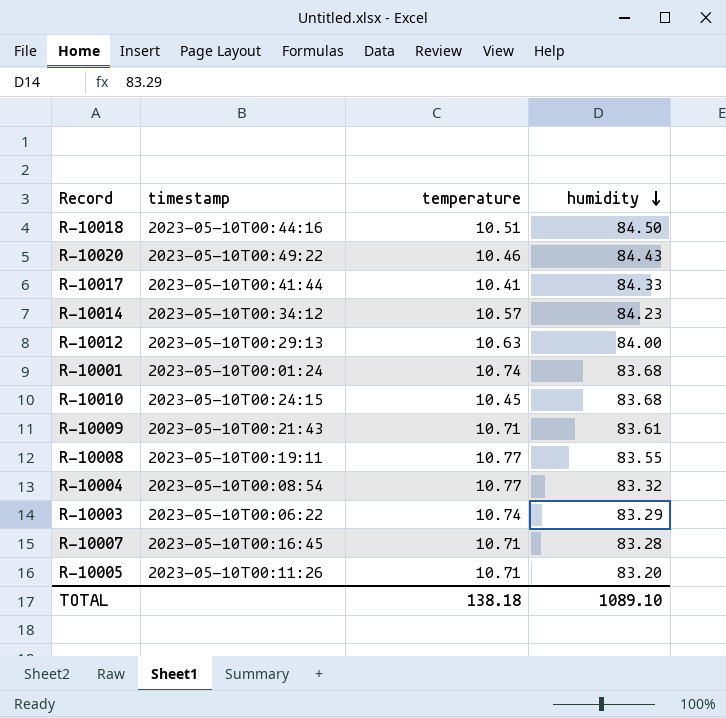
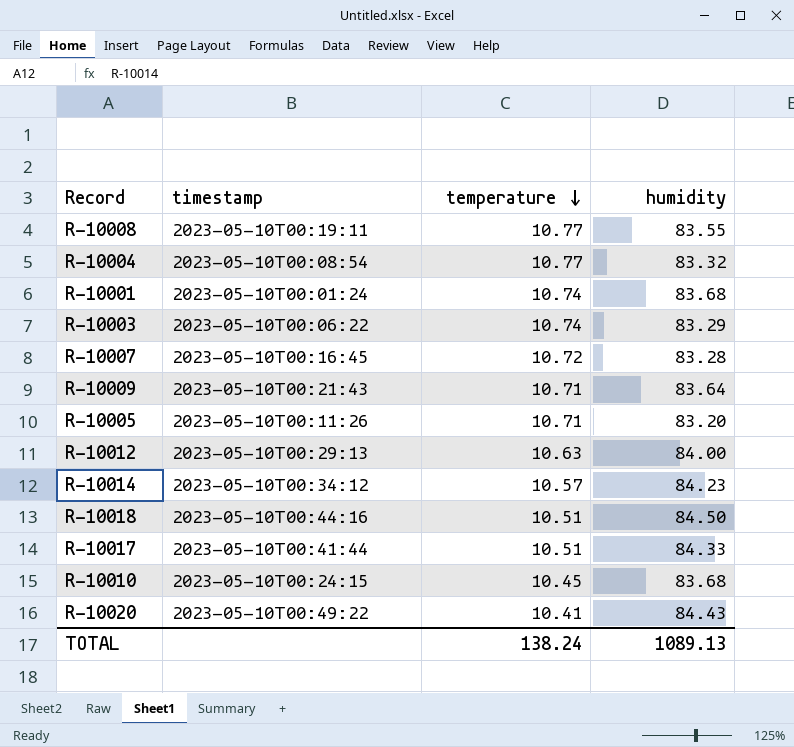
row order: humidity descending -> temperature descending
R-10007 | temperature: 10.71 -> 10.72
R-10009 | humidity: 83.61 -> 83.64
R-10017 | temperature: 10.41 -> 10.51
R-10020 | temperature: 10.46 -> 10.41
TOTAL | temperature: 138.18 -> 138.24
TOTAL | humidity: 1089.10 -> 1089.13

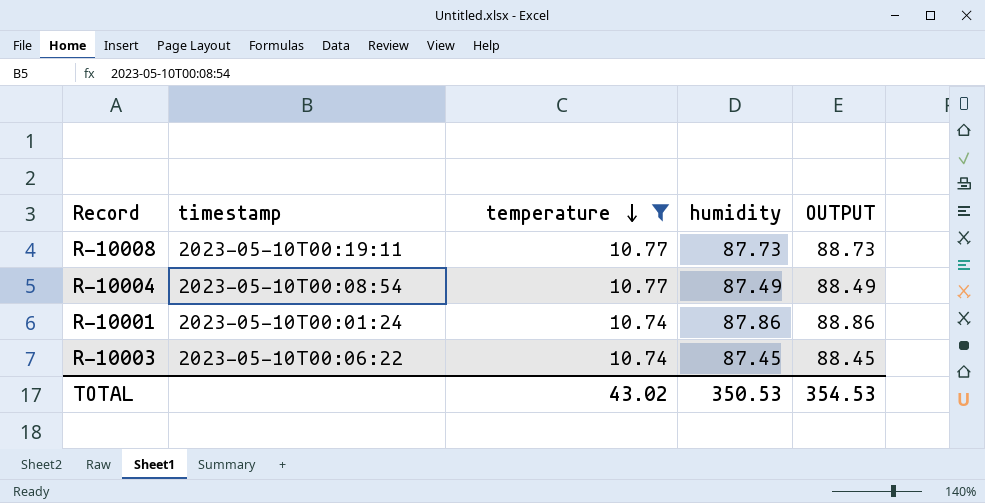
filter: none -> temperature >= 10.74
column OUTPUT | formula: none -> [humidity] + 1
R-10008 | humidity: 83.55 -> 87.73
R-10004 | humidity: 83.32 -> 87.49
R-10001 | humidity: 83.68 -> 87.86
R-10003 | humidity: 83.29 -> 87.45
TOTAL | temperature: 138.24 -> 43.02
TOTAL | humidity: 1089.13 -> 350.53

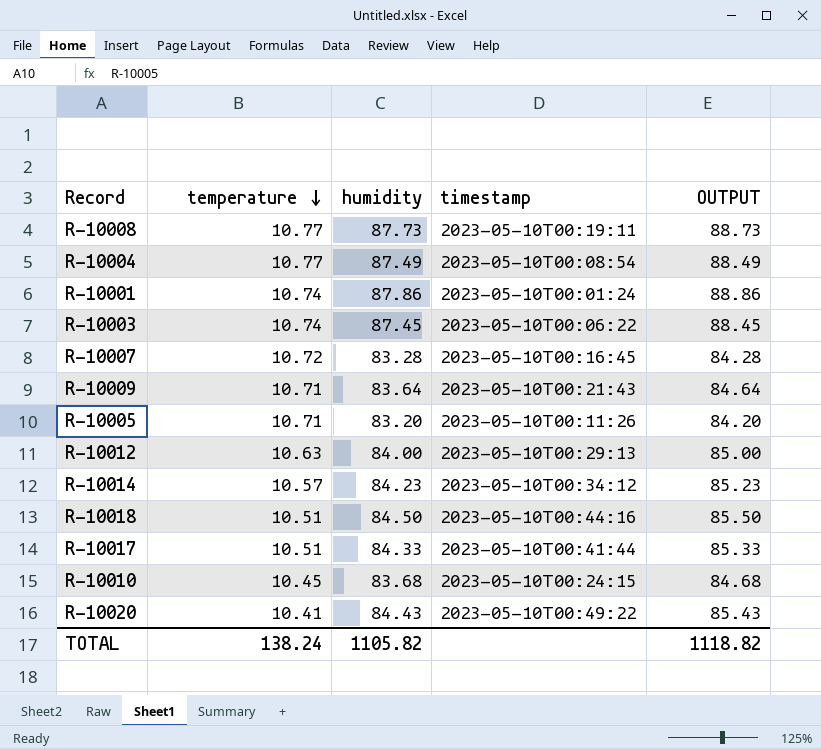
filter: temperature >= 10.74 -> none
column timestamp | position: 2 -> 4
TOTAL | temperature: 43.02 -> 138.24
TOTAL | humidity: 350.53 -> 1105.82
TOTAL | OUTPUT: 354.53 -> 1118.82

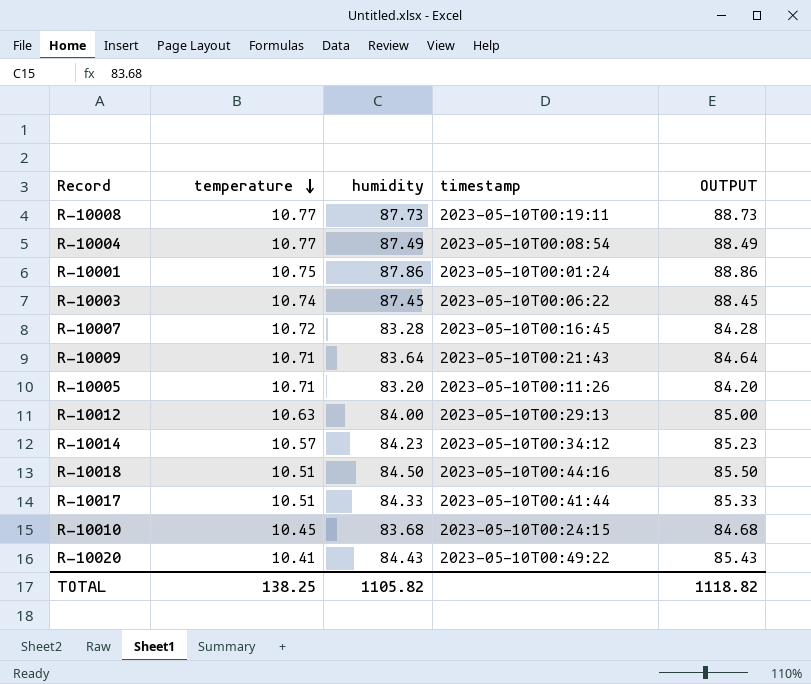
R-10001 | temperature: 10.74 -> 10.75
TOTAL | temperature: 138.24 -> 138.25

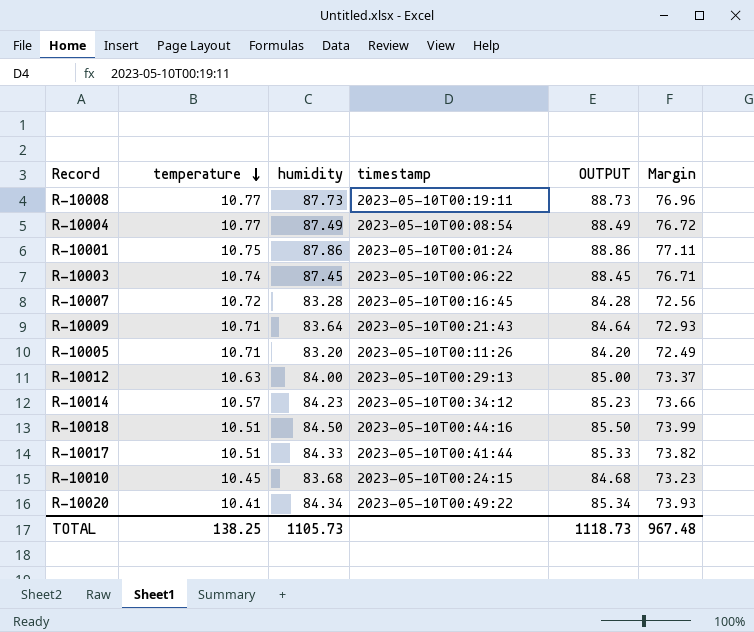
column Margin | formula: none -> [humidity] - [temperature]
R-10020 | humidity: 84.43 -> 84.34
R-10020 | OUTPUT: 85.43 -> 85.34
TOTAL | humidity: 1105.82 -> 1105.73
TOTAL | OUTPUT: 1118.82 -> 1118.73

